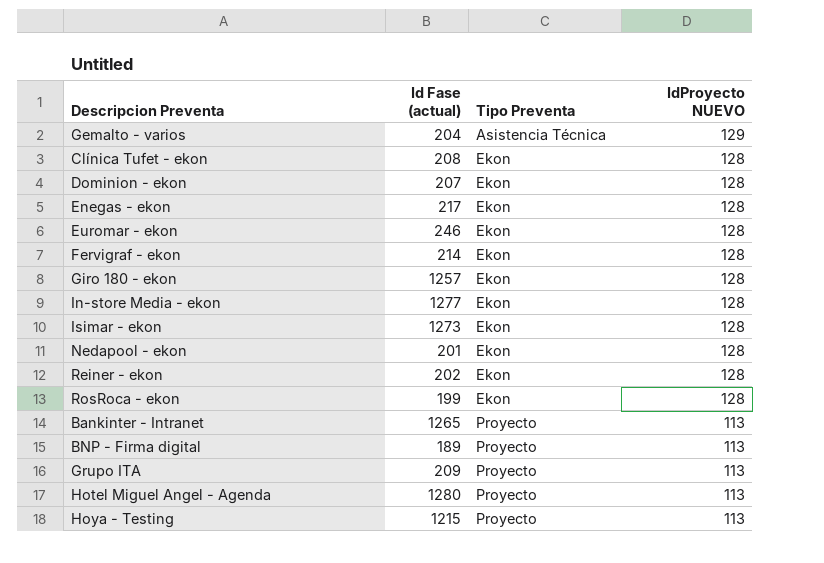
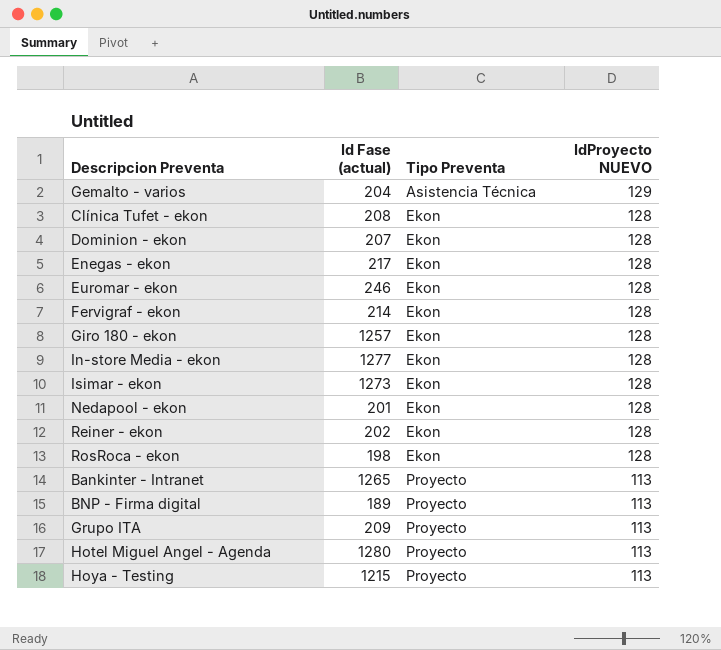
RosRoca - ekon | Id Fase (actual): 199 -> 198

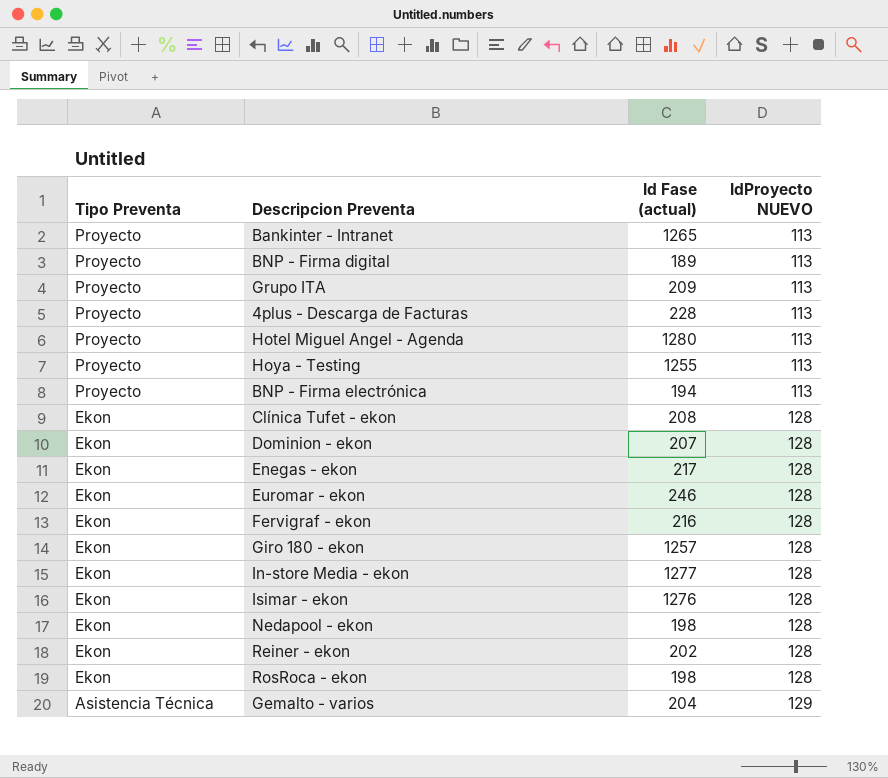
row order: Tipo Preventa ascending -> Tipo Preventa descending
column Tipo Preventa | position: 3 -> 1
row 4plus - Descarga de Facturas: none -> Proyecto | 228 | 113
Hoya - Testing | Id Fase (actual): 1215 -> 1255
row BNP - Firma electrónica: none -> Proyecto | 194 | 113
Fervigraf - ekon | Id Fase (actual): 214 -> 216
Isimar - ekon | Id Fase (actual): 1273 -> 1276
Nedapool - ekon | Id Fase (actual): 201 -> 198

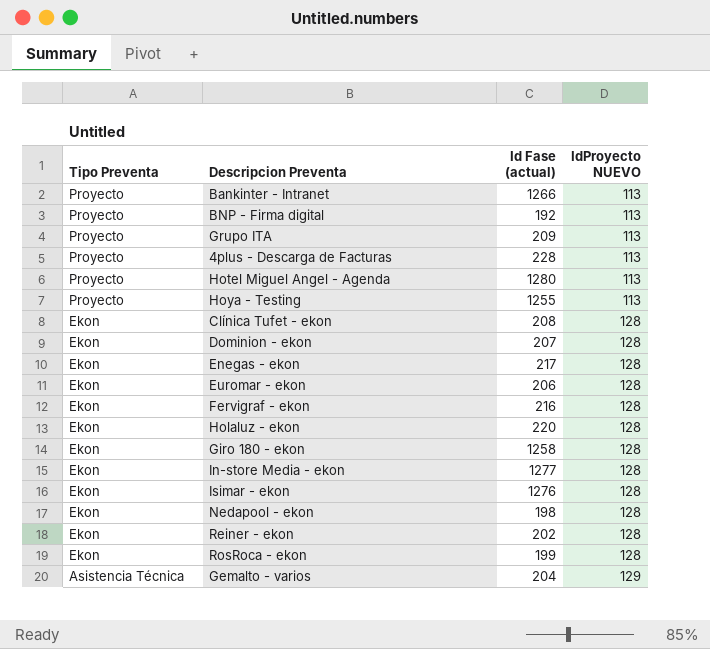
row BNP - Firma electrónica: Proyecto | 194 | 113 -> none
Bankinter - Intranet | Id Fase (actual): 1265 -> 1266
BNP - Firma digital | Id Fase (actual): 189 -> 192
Euromar - ekon | Id Fase (actual): 246 -> 206
row Holaluz - ekon: none -> Ekon | 220 | 128
Giro 180 - ekon | Id Fase (actual): 1257 -> 1258
RosRoca - ekon | Id Fase (actual): 198 -> 199

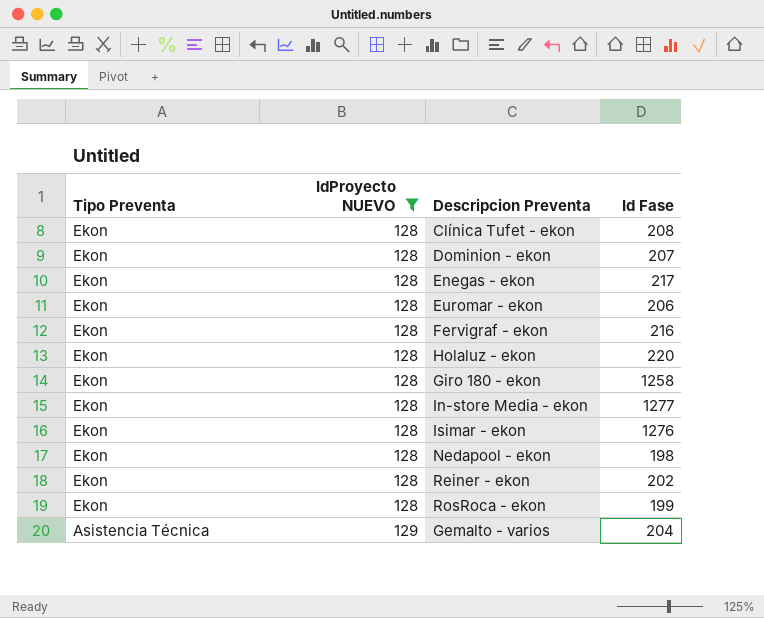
filter: none -> IdProyecto NUEVO != 113
column IdProyecto NUEVO | position: 4 -> 2
column name: Id Fase (actual) -> Id Fase

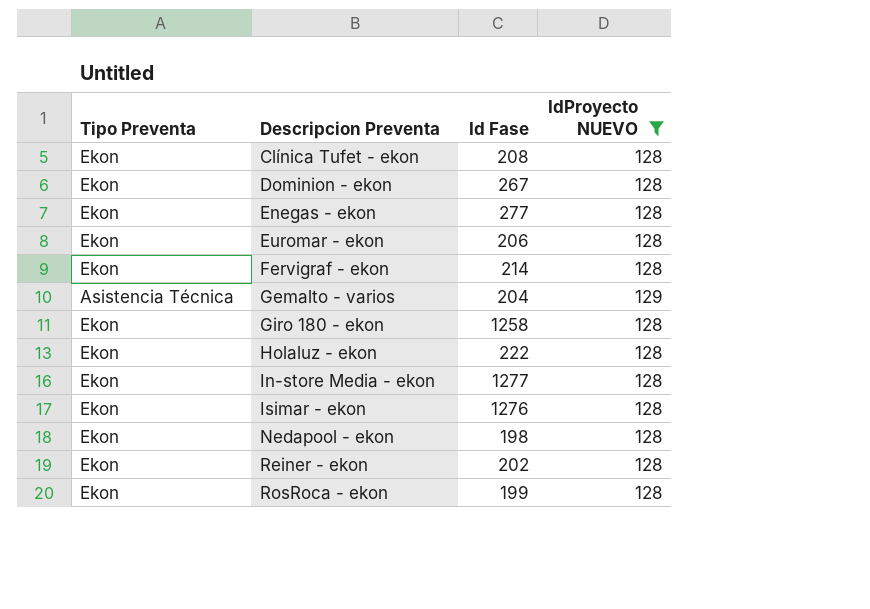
row order: Tipo Preventa descending -> Descripcion Preventa ascending
column IdProyecto NUEVO | position: 2 -> 4
Dominion - ekon | Id Fase: 207 -> 267
Enegas - ekon | Id Fase: 217 -> 277
Fervigraf - ekon | Id Fase: 216 -> 214
Holaluz - ekon | Id Fase: 220 -> 222

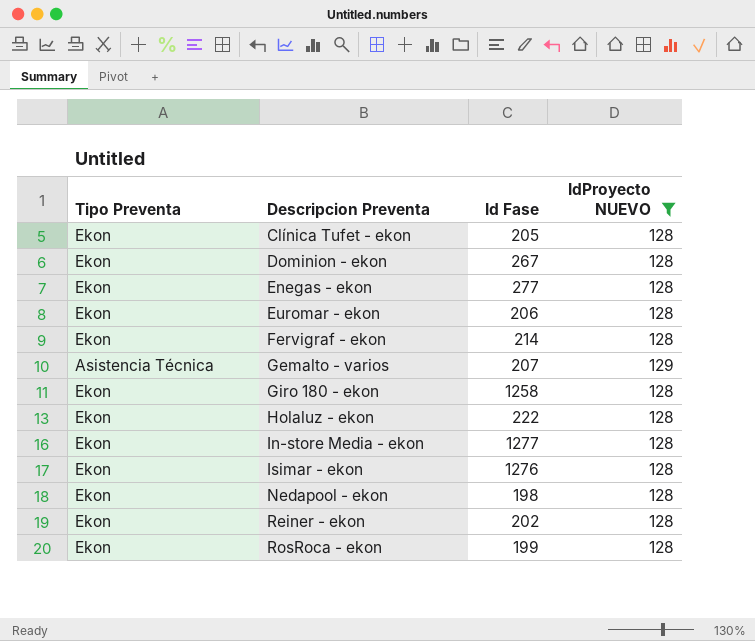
Clínica Tufet - ekon | Id Fase: 208 -> 205
Gemalto - varios | Id Fase: 204 -> 207

